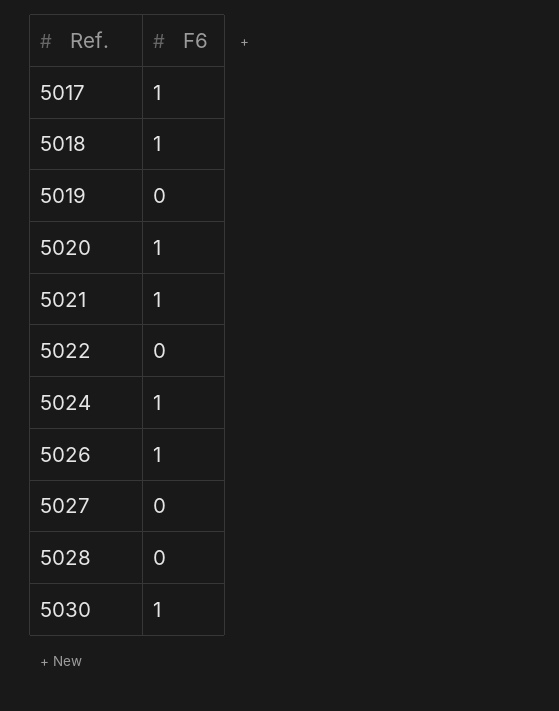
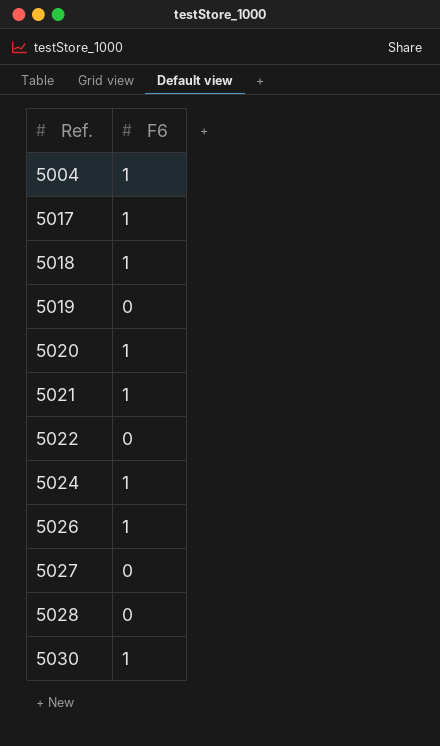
row 5004: none -> 1

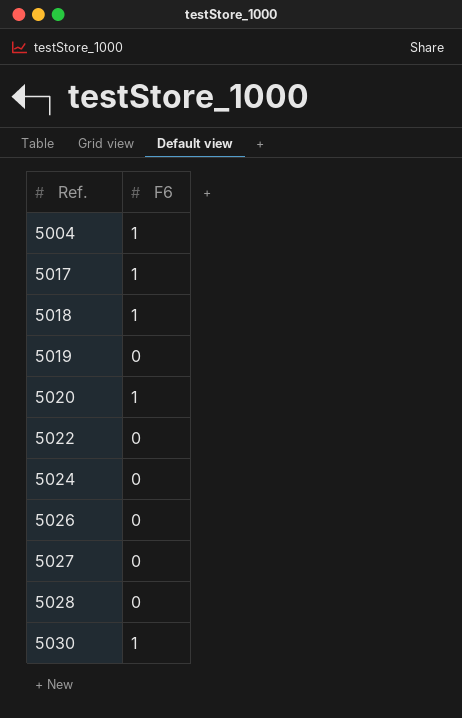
row 5021: 1 -> none
5024 | F6: 1 -> 0
5026 | F6: 1 -> 0

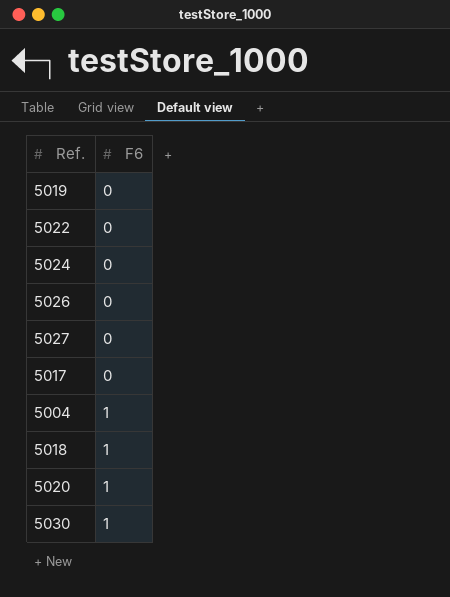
row order: Ref. ascending -> F6 ascending
row 5028: 0 -> none
5017 | F6: 1 -> 0

